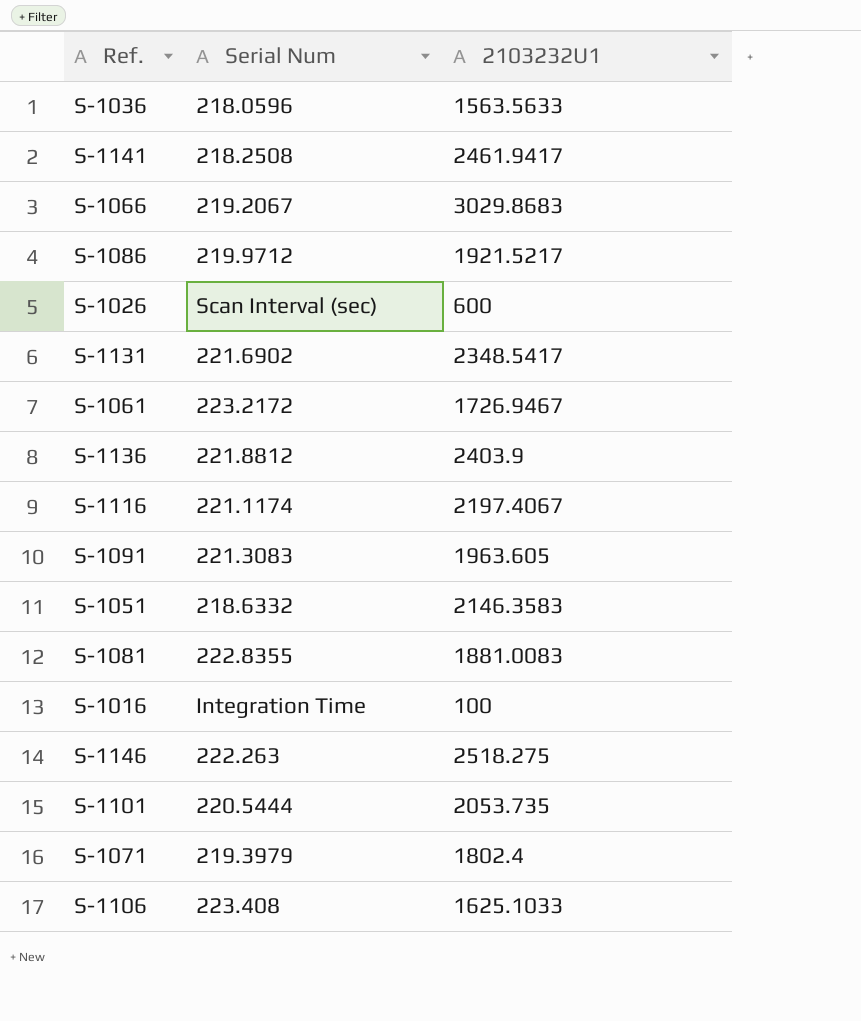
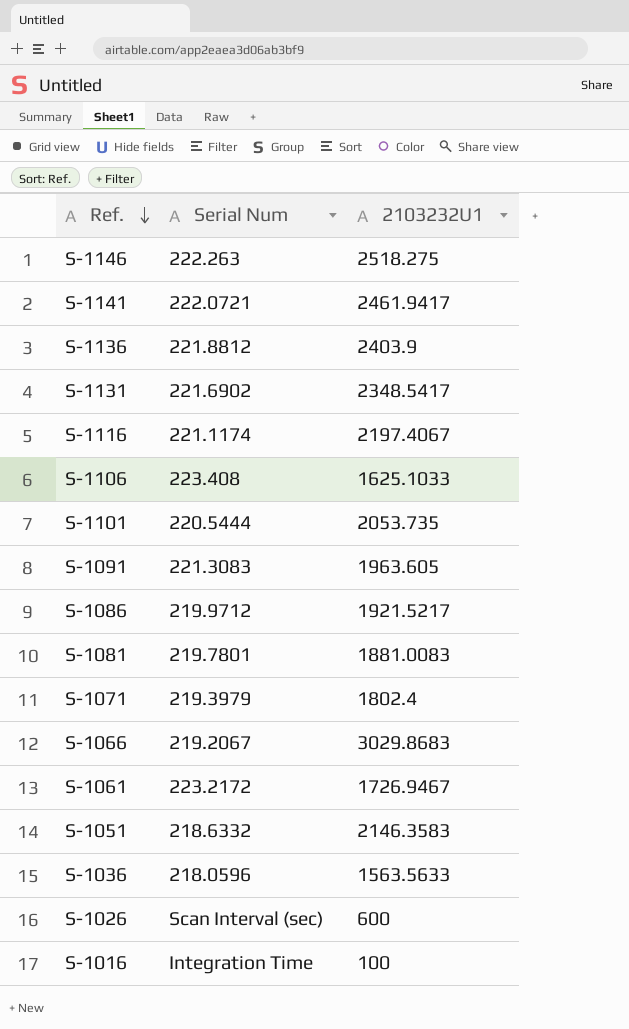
row order: none -> Ref. descending
S-1141 | Serial Num: 218.2508 -> 222.0721
S-1081 | Serial Num: 222.8355 -> 219.7801

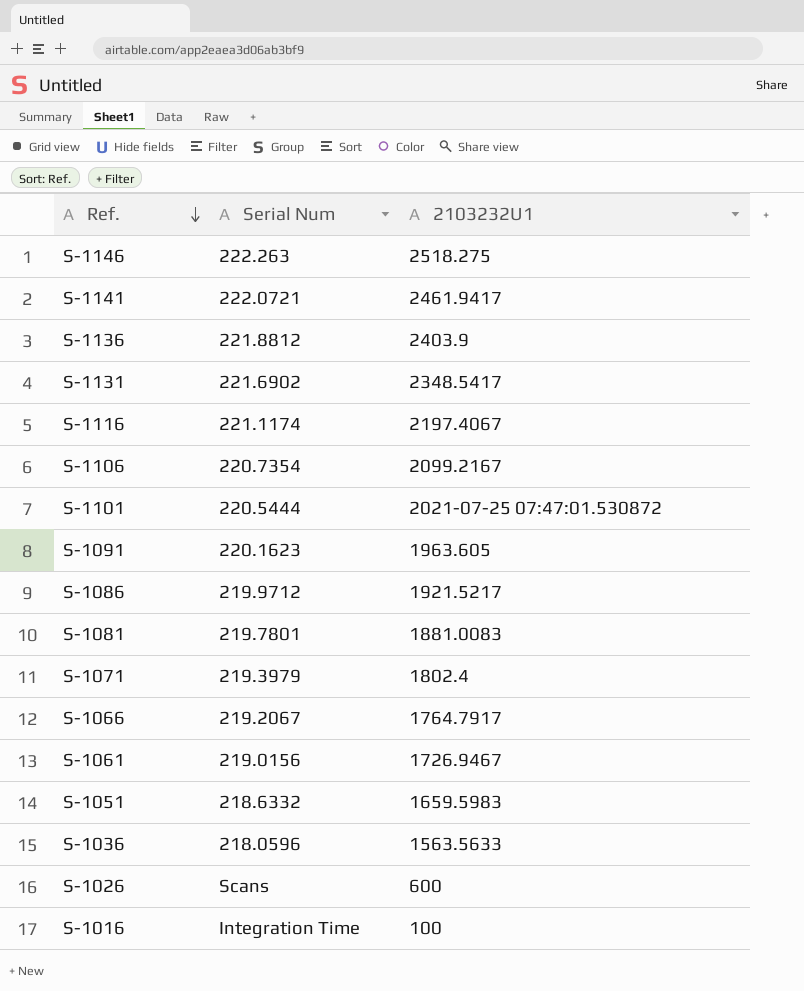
S-1106 | Serial Num: 223.408 -> 220.7354
S-1106 | 2103232U1: 1625.1033 -> 2099.2167
S-1101 | 2103232U1: 2053.735 -> 2021-07-25 07:47:01.530872
S-1091 | Serial Num: 221.3083 -> 220.1623
S-1066 | 2103232U1: 3029.8683 -> 1764.7917
S-1061 | Serial Num: 223.2172 -> 219.0156
S-1051 | 2103232U1: 2146.3583 -> 1659.5983
S-1026 | Serial Num: Scan Interval (sec) -> Scans

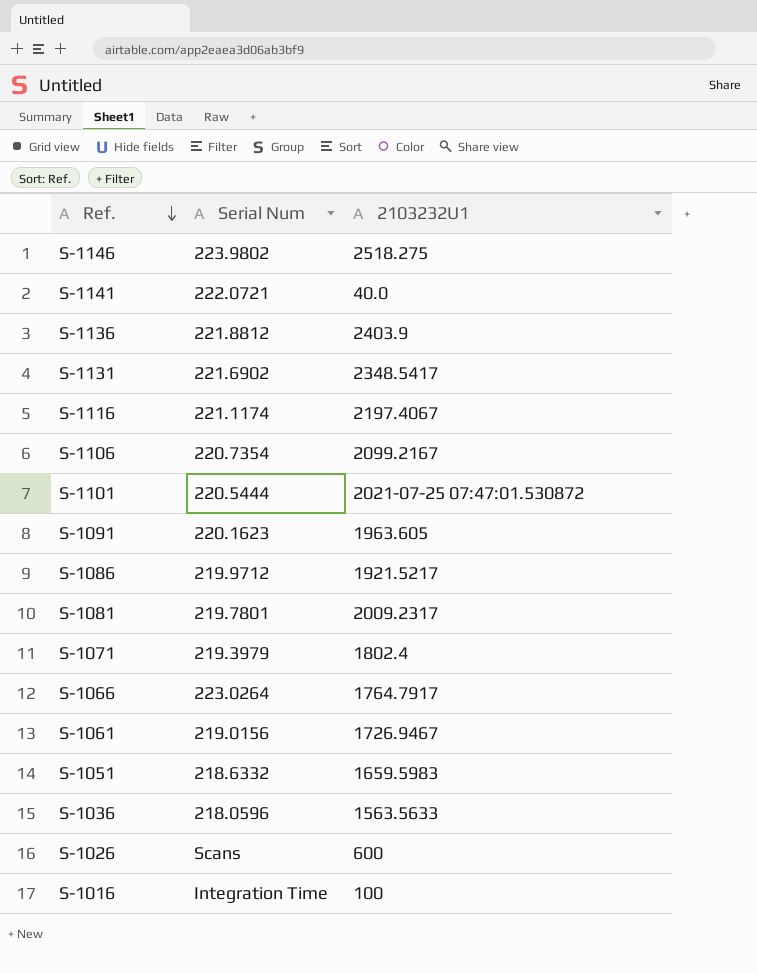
S-1146 | Serial Num: 222.263 -> 223.9802
S-1141 | 2103232U1: 2461.9417 -> 40.0
S-1081 | 2103232U1: 1881.0083 -> 2009.2317
S-1066 | Serial Num: 219.2067 -> 223.0264

